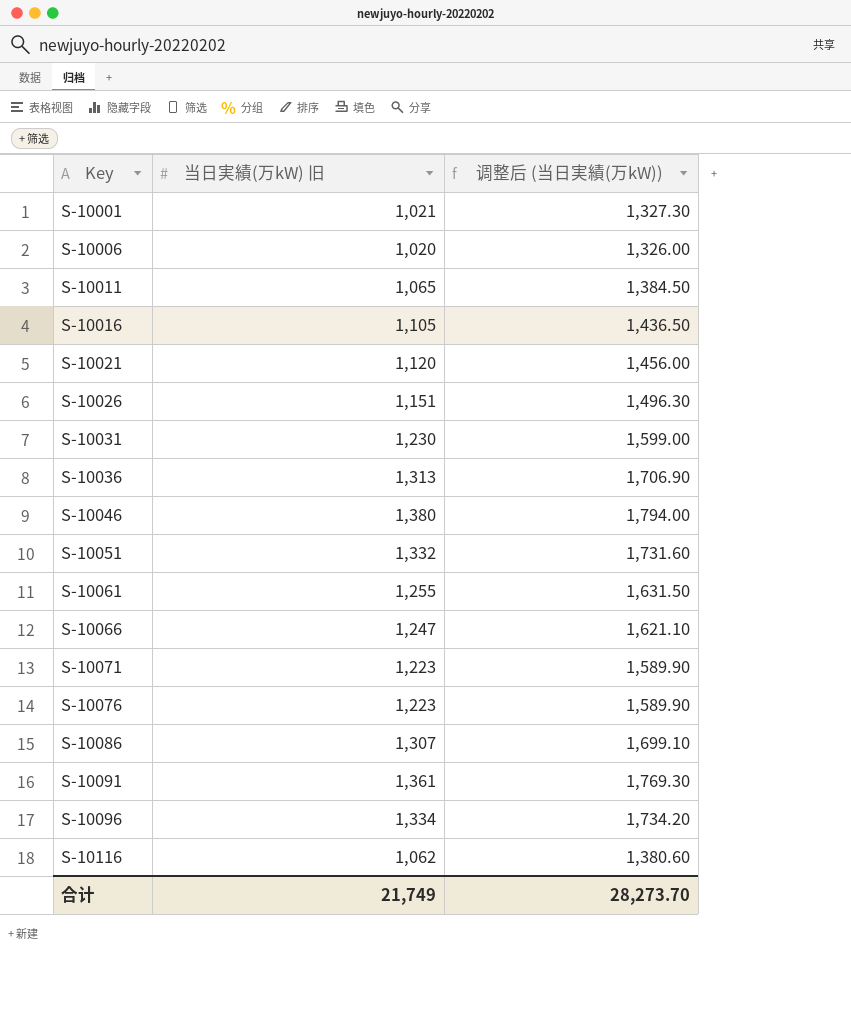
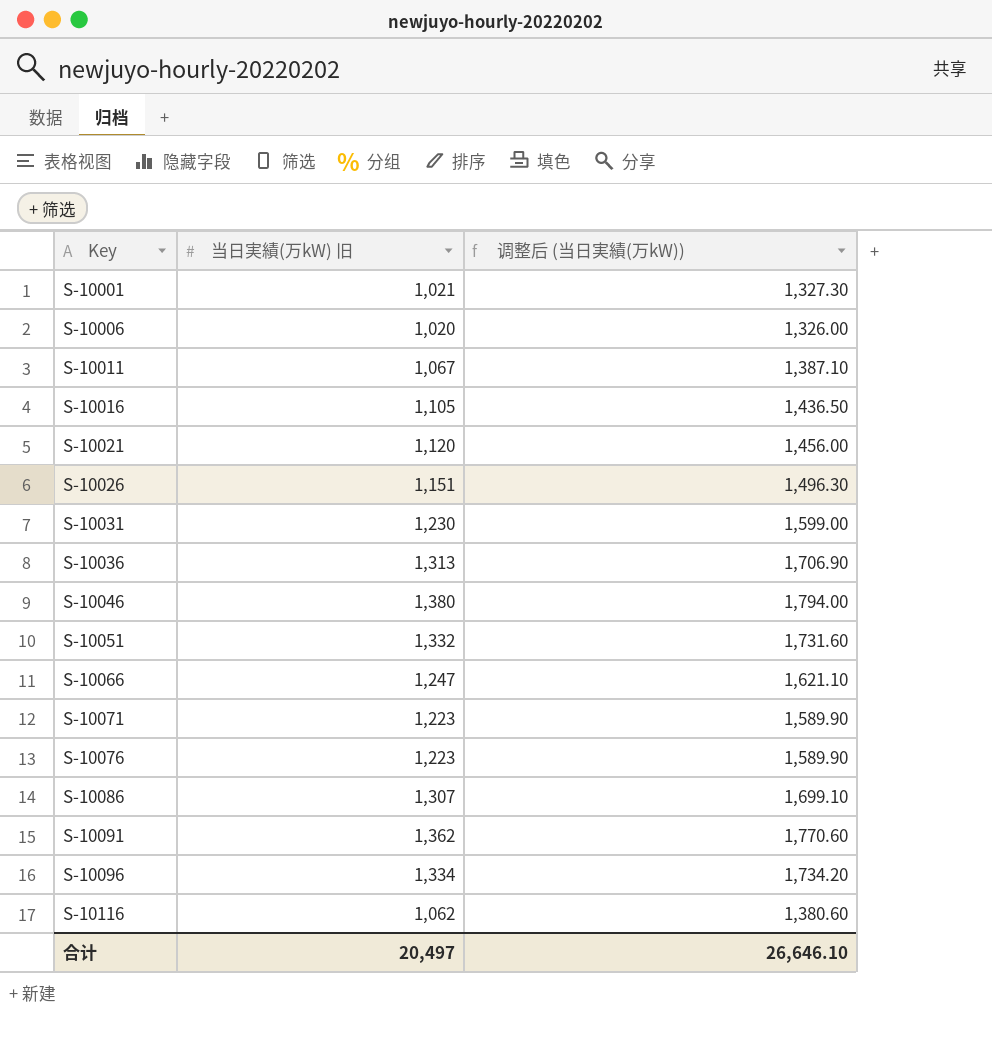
row S-10061: 1,255 | 1,631.50 -> none
S-10011 | 当日実績(万kW) 旧: 1,065 -> 1,067
S-10011 | 调整后 (当日実績(万kW)): 1,384.50 -> 1,387.10
S-10091 | 当日実績(万kW) 旧: 1,361 -> 1,362
S-10091 | 调整后 (当日実績(万kW)): 1,769.30 -> 1,770.60
合计 | 当日実績(万kW) 旧: 21,749 -> 20,497
合计 | 调整后 (当日実績(万kW)): 28,273.70 -> 26,646.10

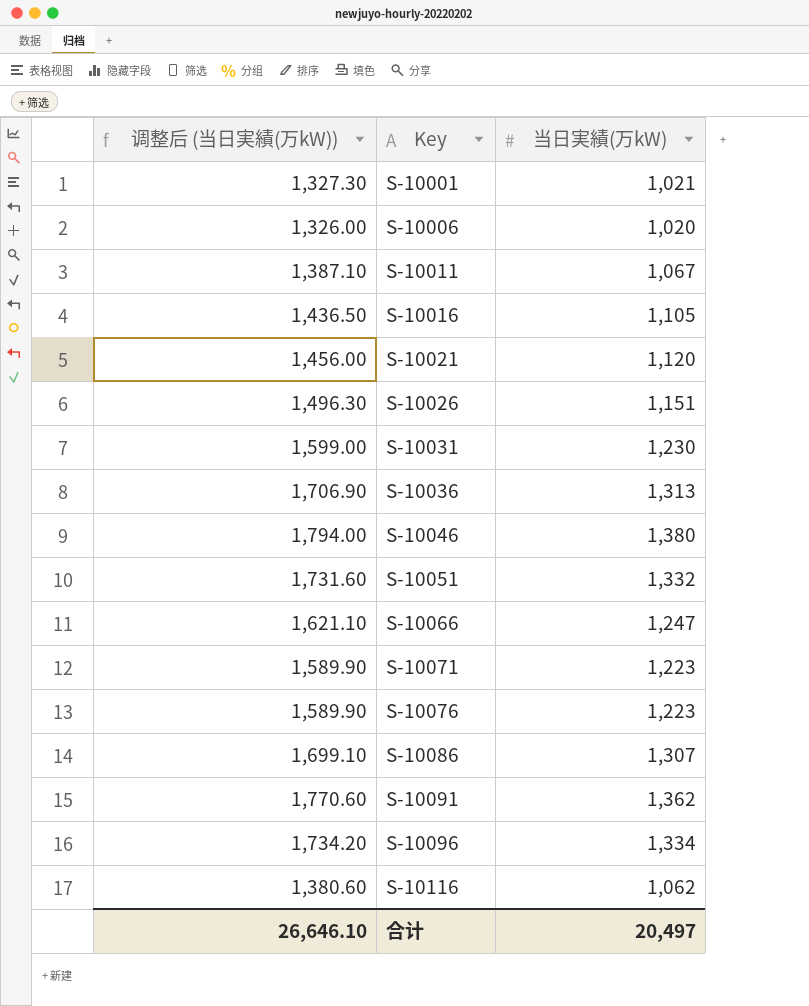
column 调整后 (当日実績(万kW)) | position: 3 -> 1
column name: 当日実績(万kW) 旧 -> 当日実績(万kW)

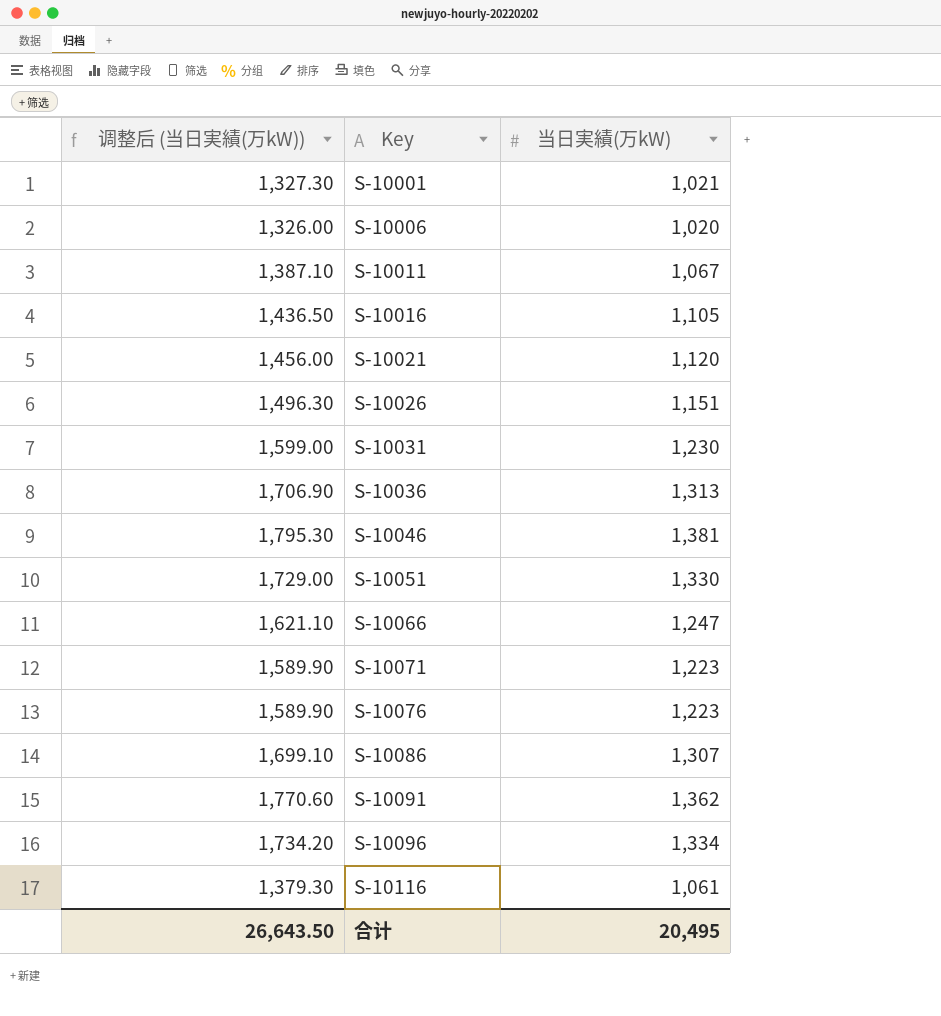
S-10046 | 调整后 (当日実績(万kW)): 1,794.00 -> 1,795.30
S-10046 | 当日実績(万kW): 1,380 -> 1,381
S-10051 | 调整后 (当日実績(万kW)): 1,731.60 -> 1,729.00
S-10051 | 当日実績(万kW): 1,332 -> 1,330
S-10116 | 调整后 (当日実績(万kW)): 1,380.60 -> 1,379.30
S-10116 | 当日実績(万kW): 1,062 -> 1,061
合计 | 调整后 (当日実績(万kW)): 26,646.10 -> 26,643.50
合计 | 当日実績(万kW): 20,497 -> 20,495

